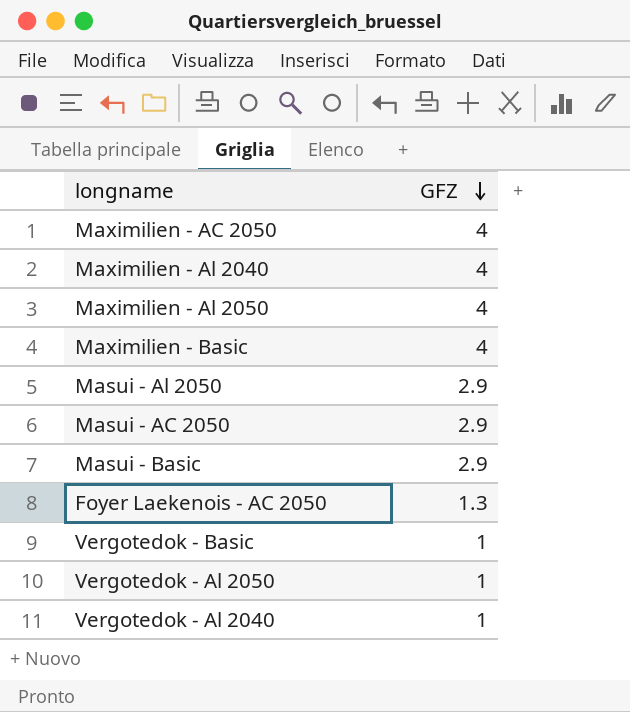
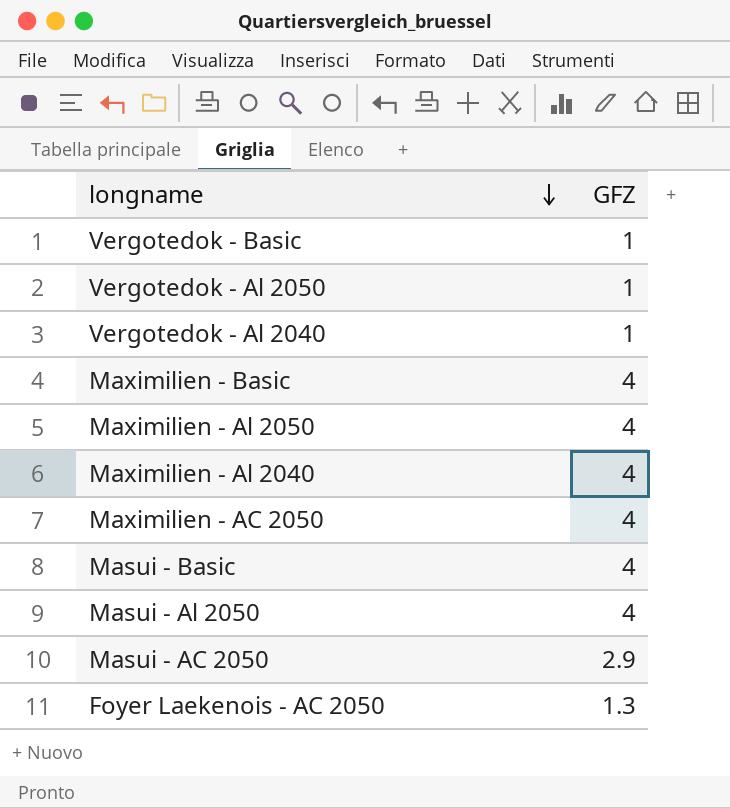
row order: GFZ descending -> longname descending
Masui - Basic | GFZ: 2.9 -> 4
Masui - Al 2050 | GFZ: 2.9 -> 4

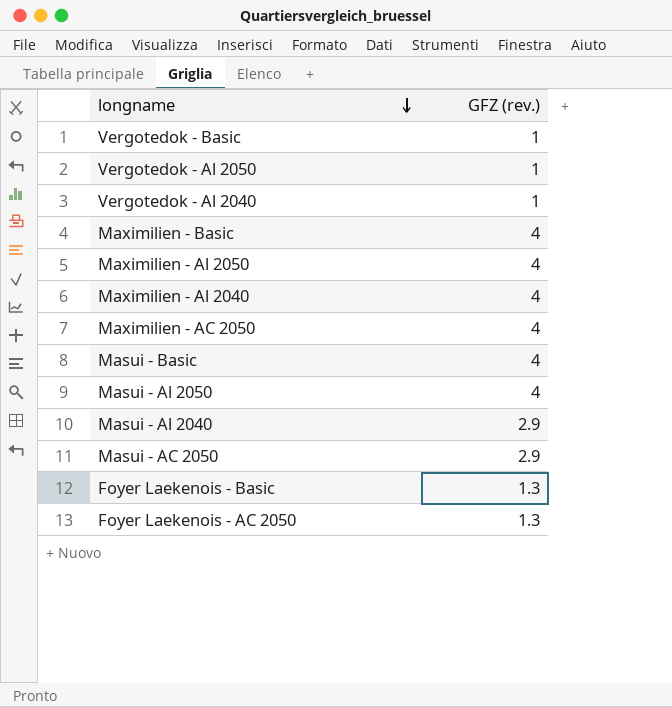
column name: GFZ -> GFZ (rev.)
row Masui - Al 2040: none -> 2.9
row Foyer Laekenois - Basic: none -> 1.3

